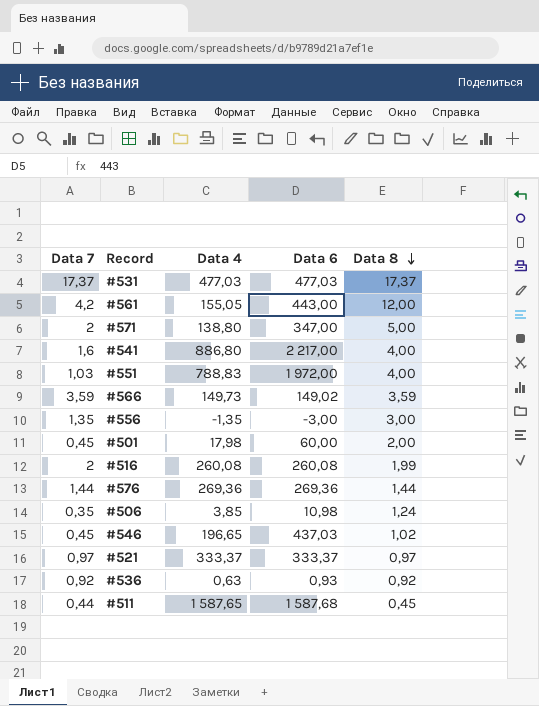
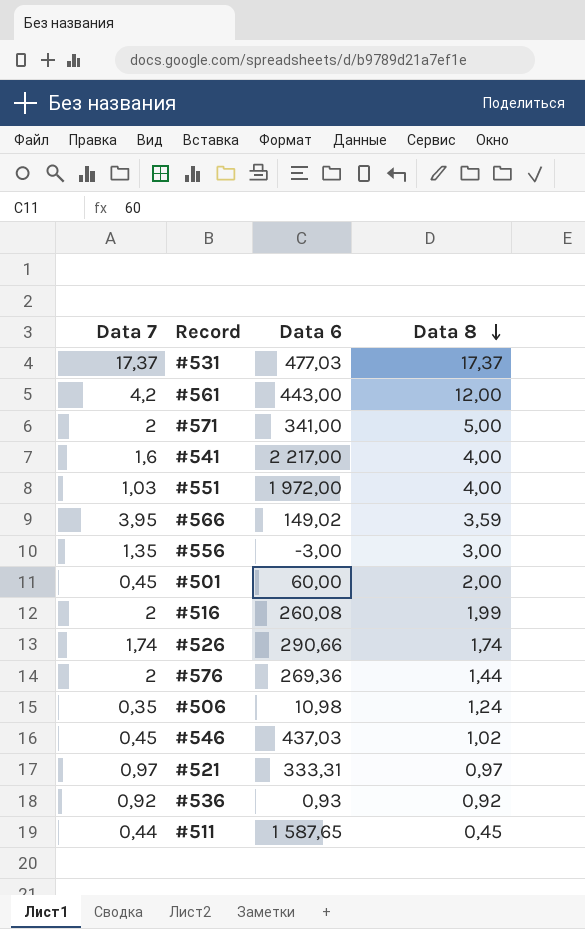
column Data 4 | position: 3 -> none
#571 | Data 6: 347,00 -> 341,00
#566 | Data 7: 3,59 -> 3,95
row #526: none -> 1,74 | 290,66 | 1,74
#576 | Data 7: 1,44 -> 2
#521 | Data 6: 333,37 -> 333,31
#511 | Data 6: 1 587,68 -> 1 587,65

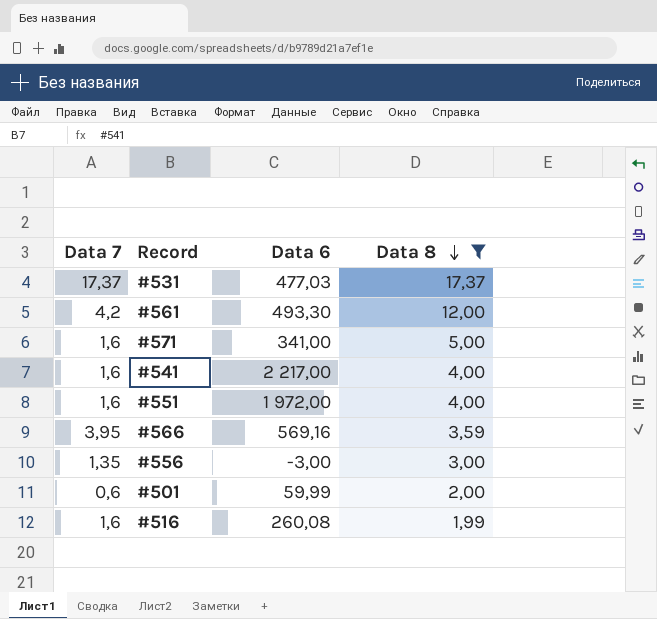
filter: none -> Data 8 >= 1,99
#561 | Data 6: 443,00 -> 493,30
#571 | Data 7: 2 -> 1,6
#551 | Data 7: 1,03 -> 1,6
#566 | Data 6: 149,02 -> 569,16
#501 | Data 7: 0,45 -> 0,6
#501 | Data 6: 60,00 -> 59,99
#516 | Data 7: 2 -> 1,6

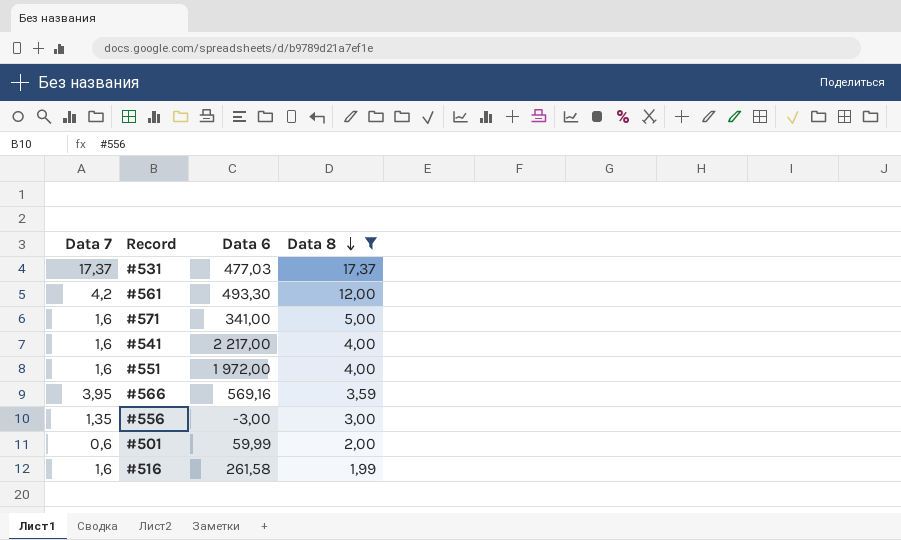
#516 | Data 6: 260,08 -> 261,58

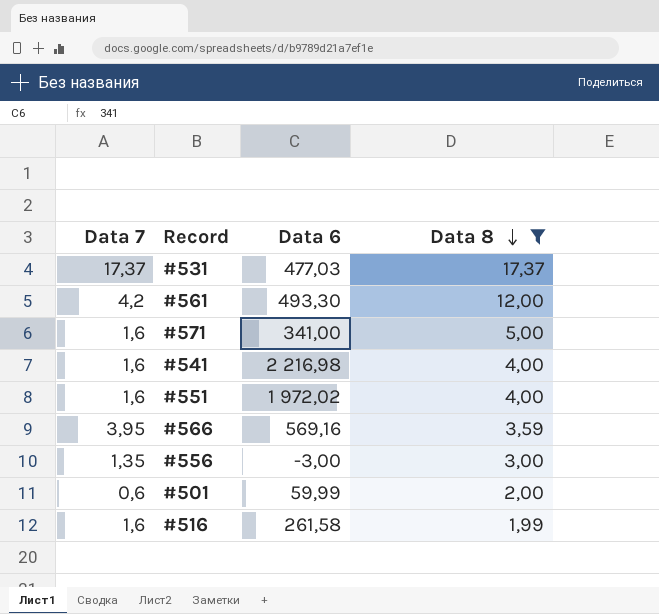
#541 | Data 6: 2 217,00 -> 2 216,98
#551 | Data 6: 1 972,00 -> 1 972,02

